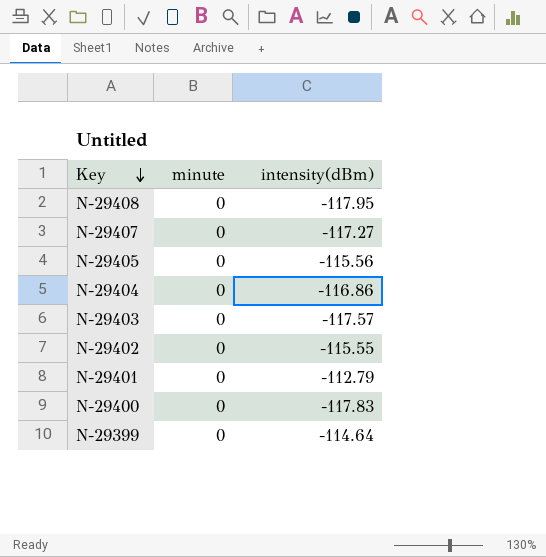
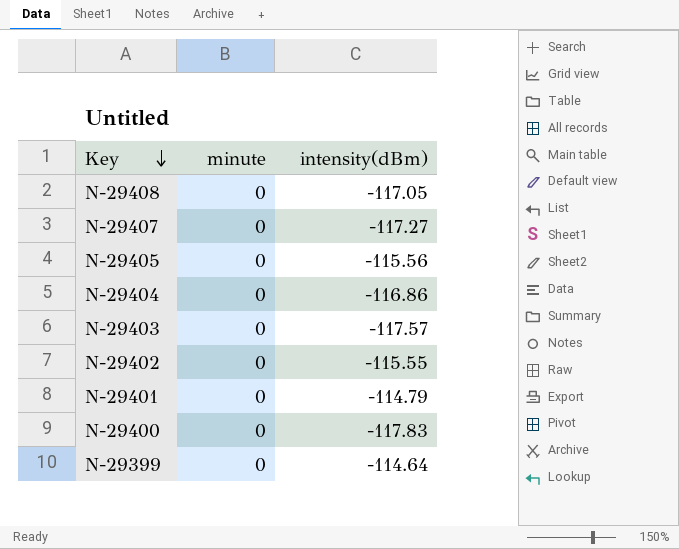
N-29408 | intensity(dBm): -117.95 -> -117.05
N-29401 | intensity(dBm): -112.79 -> -114.79

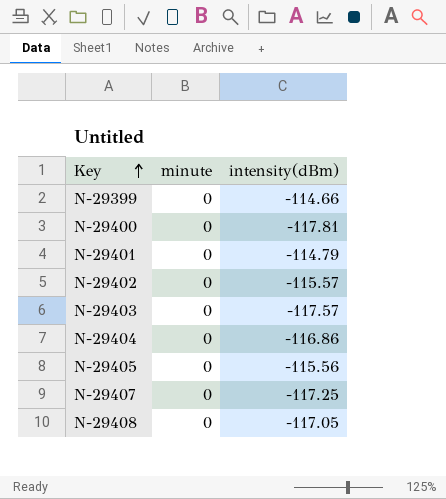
row order: Key descending -> Key ascending
N-29399 | intensity(dBm): -114.64 -> -114.66
N-29400 | intensity(dBm): -117.83 -> -117.81
N-29402 | intensity(dBm): -115.55 -> -115.57
N-29407 | intensity(dBm): -117.27 -> -117.25

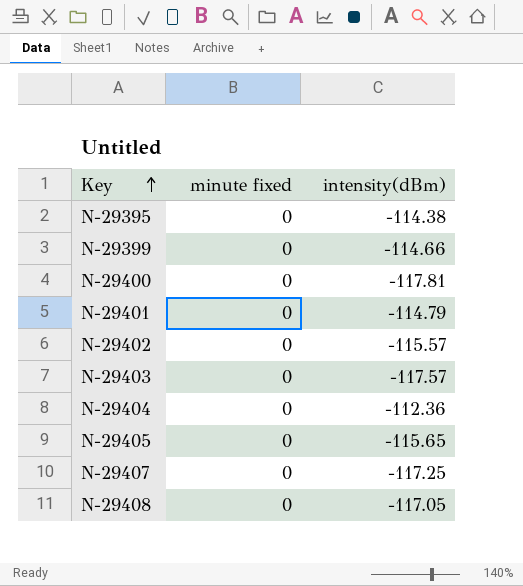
column name: minute -> minute fixed
row N-29395: none -> 0 | -114.38
N-29404 | intensity(dBm): -116.86 -> -112.36
N-29405 | intensity(dBm): -115.56 -> -115.65

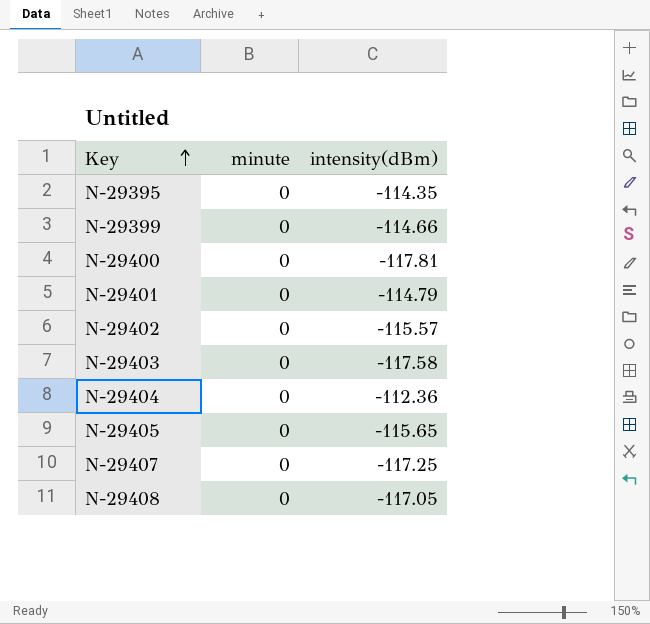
column name: minute fixed -> minute
N-29395 | intensity(dBm): -114.38 -> -114.35
N-29403 | intensity(dBm): -117.57 -> -117.58

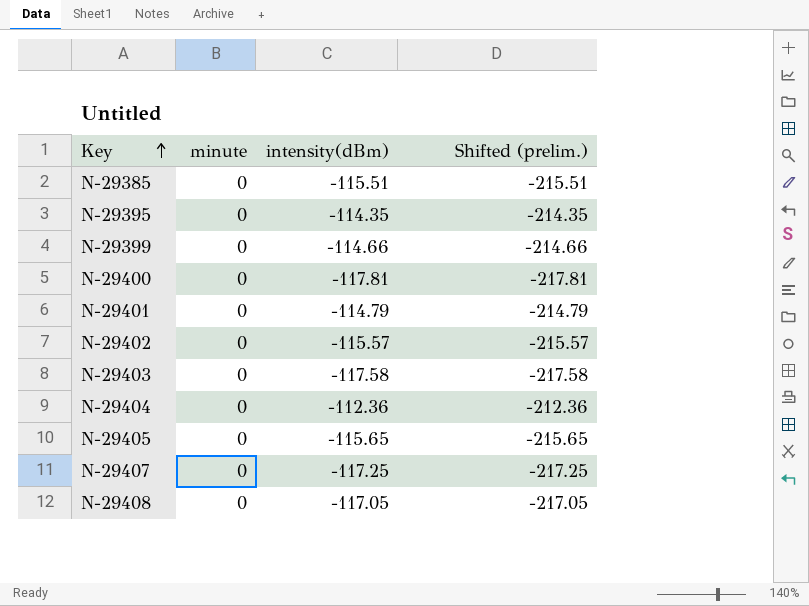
column Shifted (prelim.) | formula: none -> [intensity(dBm)] - 100
row N-29385: none -> 0 | -115.51 | -215.51

